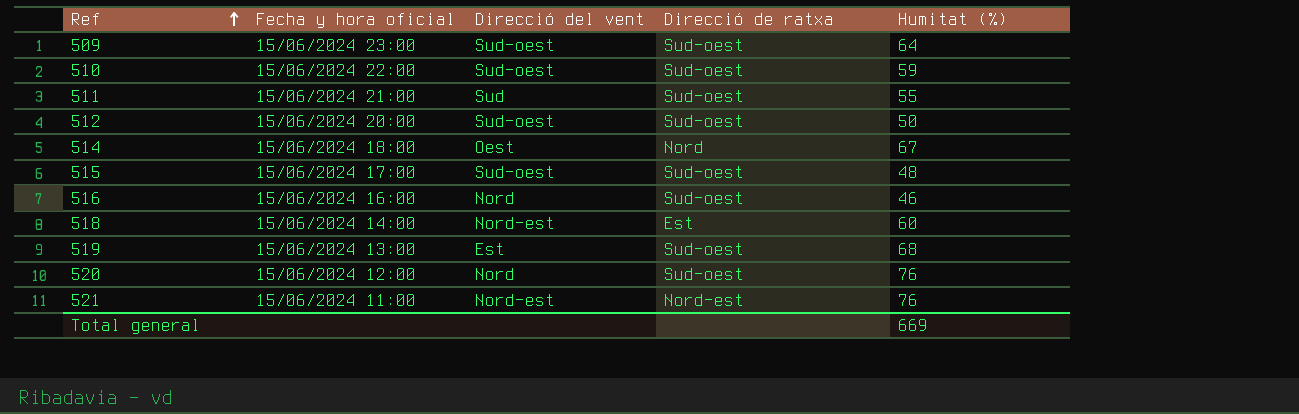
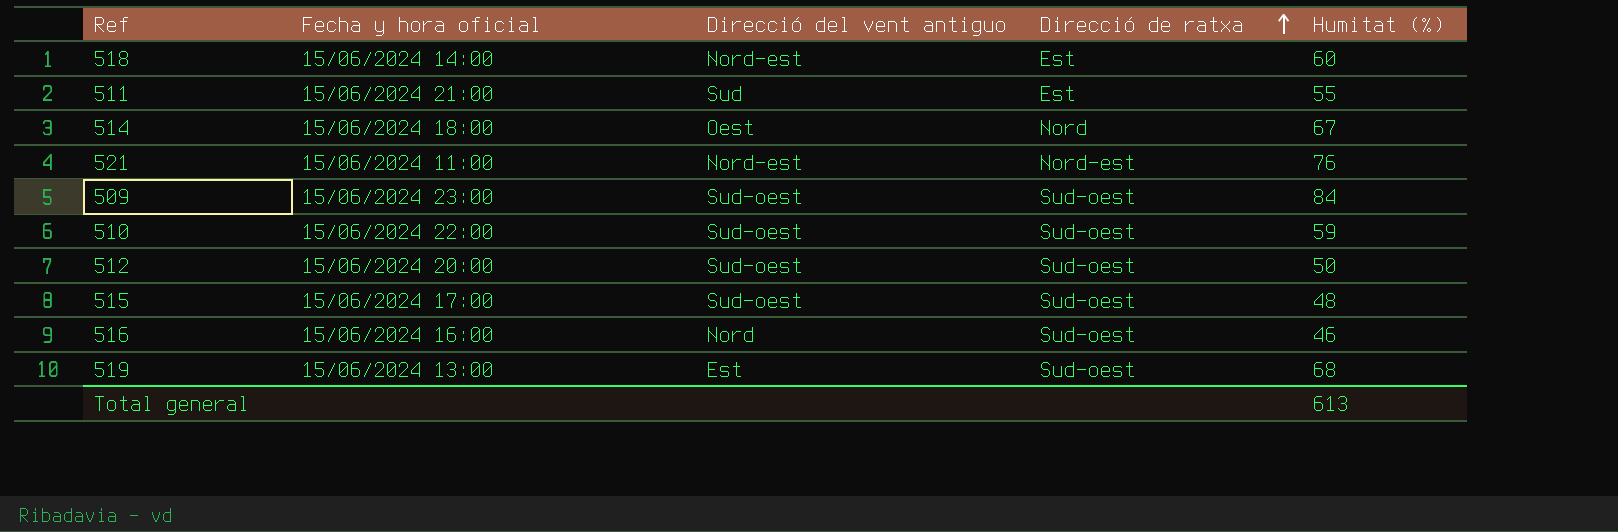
row order: Ref ascending -> Direcció de ratxa ascending
column name: Direcció del vent -> Direcció del vent antiguo
row 520: 15/06/2024 12:00 | Nord | Sud-oest | 76 -> none
511 | Direcció de ratxa: Sud-oest -> Est
509 | Humitat (%): 64 -> 84
Total general | Humitat (%): 669 -> 613

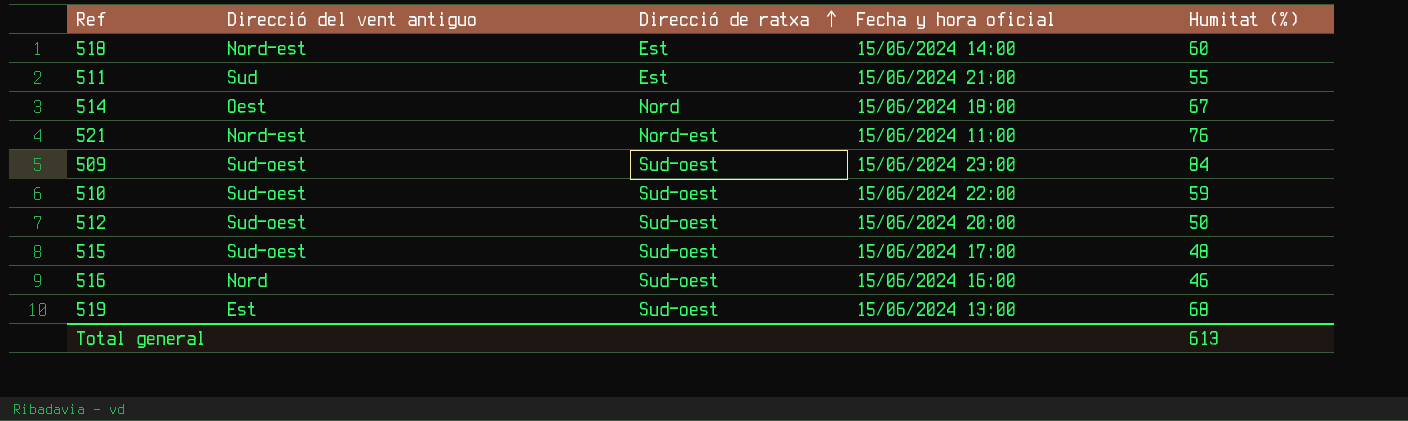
column Fecha y hora oficial | position: 2 -> 4

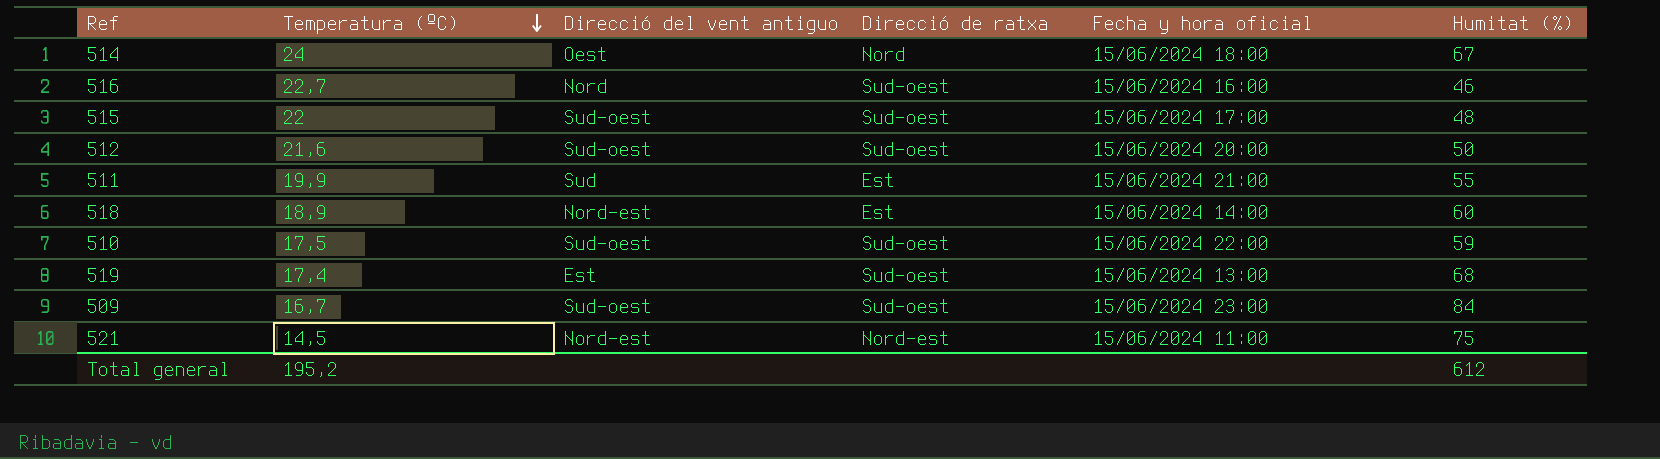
row order: Direcció de ratxa ascending -> Temperatura (ºC) descending
column Temperatura (ºC) | position: none -> 2
521 | Humitat (%): 76 -> 75
Total general | Humitat (%): 613 -> 612

